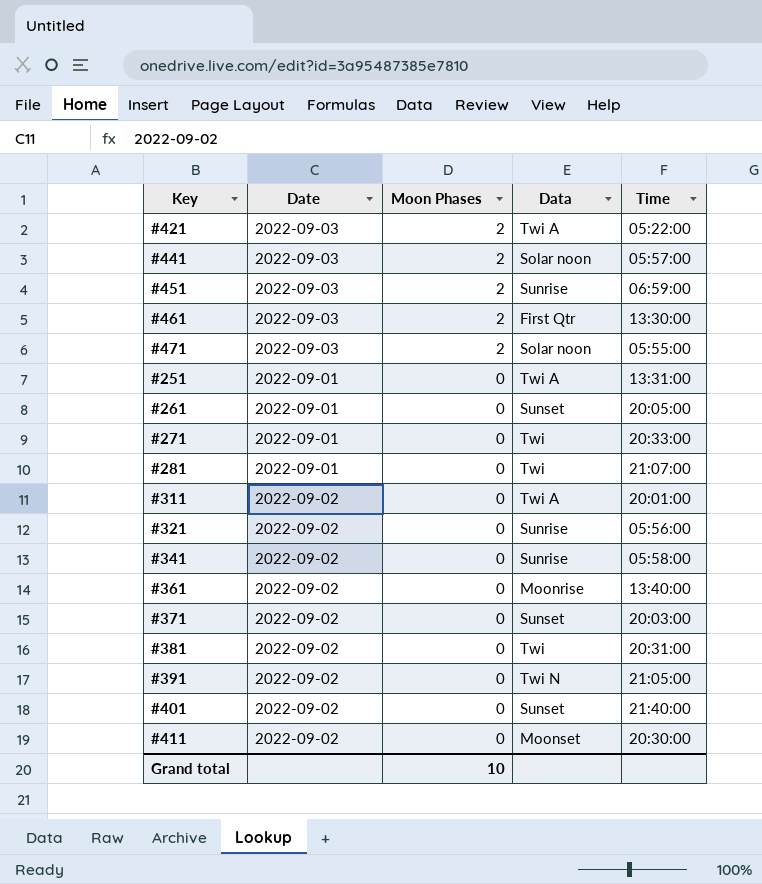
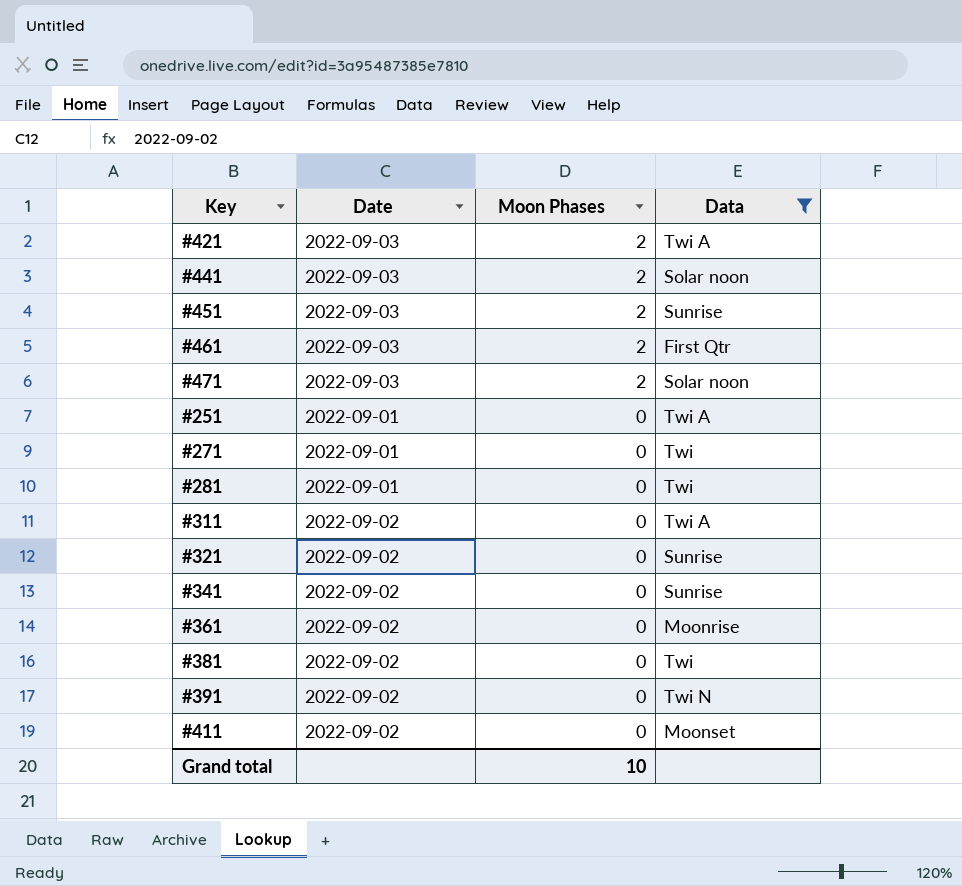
filter: none -> Data != Sunset
column Time | position: 5 -> none

